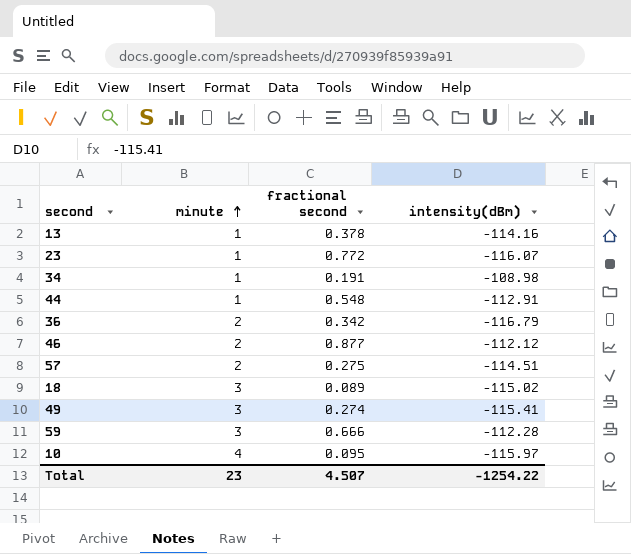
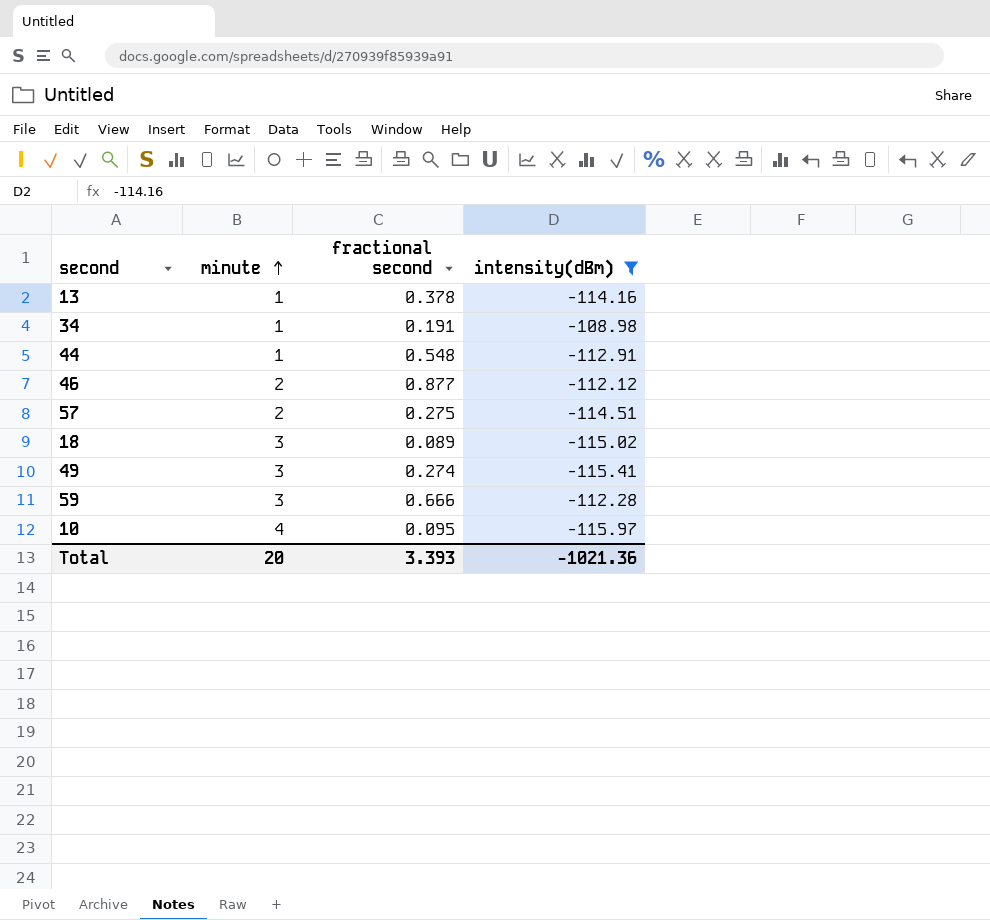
filter: none -> intensity(dBm) >= -115.97
Total | minute: 23 -> 20
Total | fractional second: 4.507 -> 3.393
Total | intensity(dBm): -1254.22 -> -1021.36

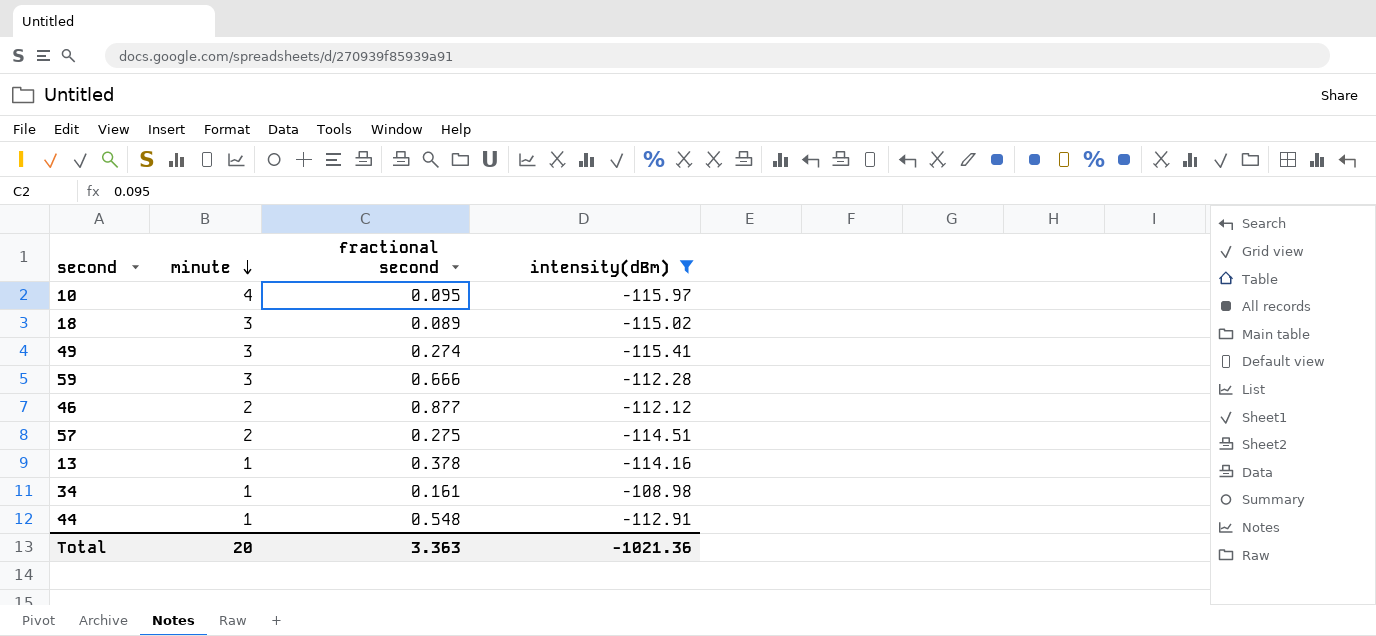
row order: minute ascending -> minute descending
34 | fractional second: 0.191 -> 0.161
Total | fractional second: 3.393 -> 3.363

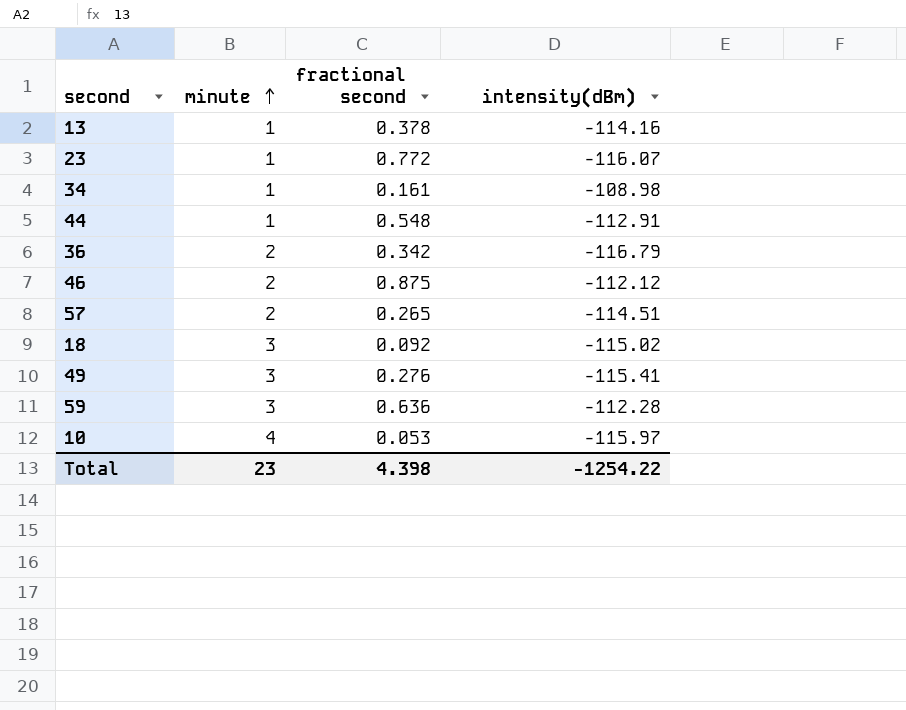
filter: intensity(dBm) >= -115.97 -> none
row order: minute descending -> minute ascending
46 | fractional second: 0.877 -> 0.875
57 | fractional second: 0.275 -> 0.265
18 | fractional second: 0.089 -> 0.092
49 | fractional second: 0.274 -> 0.276
59 | fractional second: 0.666 -> 0.636
10 | fractional second: 0.095 -> 0.053
Total | minute: 20 -> 23
Total | fractional second: 3.363 -> 4.398
Total | intensity(dBm): -1021.36 -> -1254.22

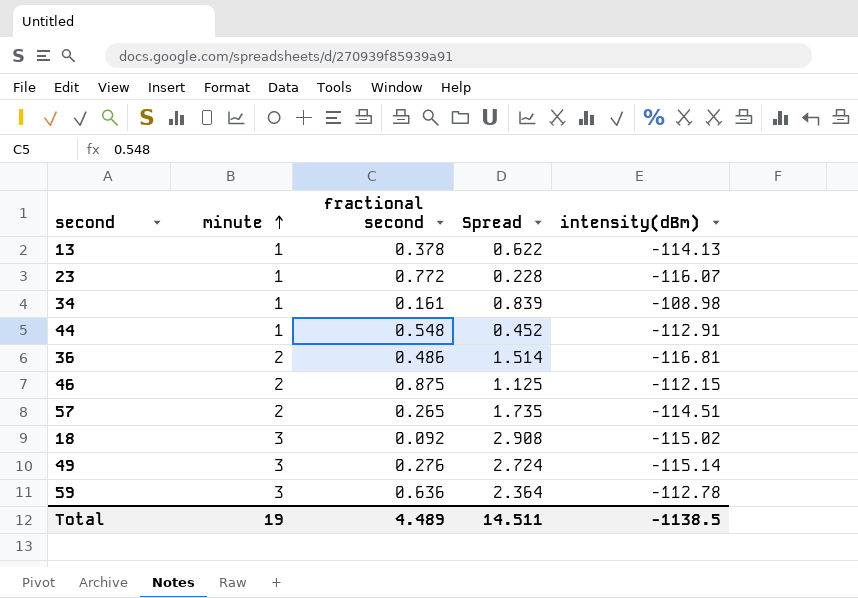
column Spread | formula: none -> [minute] - [fractional second]
row 10: 4 | 0.053 | -115.97 -> none
13 | intensity(dBm): -114.16 -> -114.13
36 | fractional second: 0.342 -> 0.486
36 | intensity(dBm): -116.79 -> -116.81
46 | intensity(dBm): -112.12 -> -112.15
49 | intensity(dBm): -115.41 -> -115.14
59 | intensity(dBm): -112.28 -> -112.78
Total | minute: 23 -> 19
Total | fractional second: 4.398 -> 4.489
Total | intensity(dBm): -1254.22 -> -1138.5

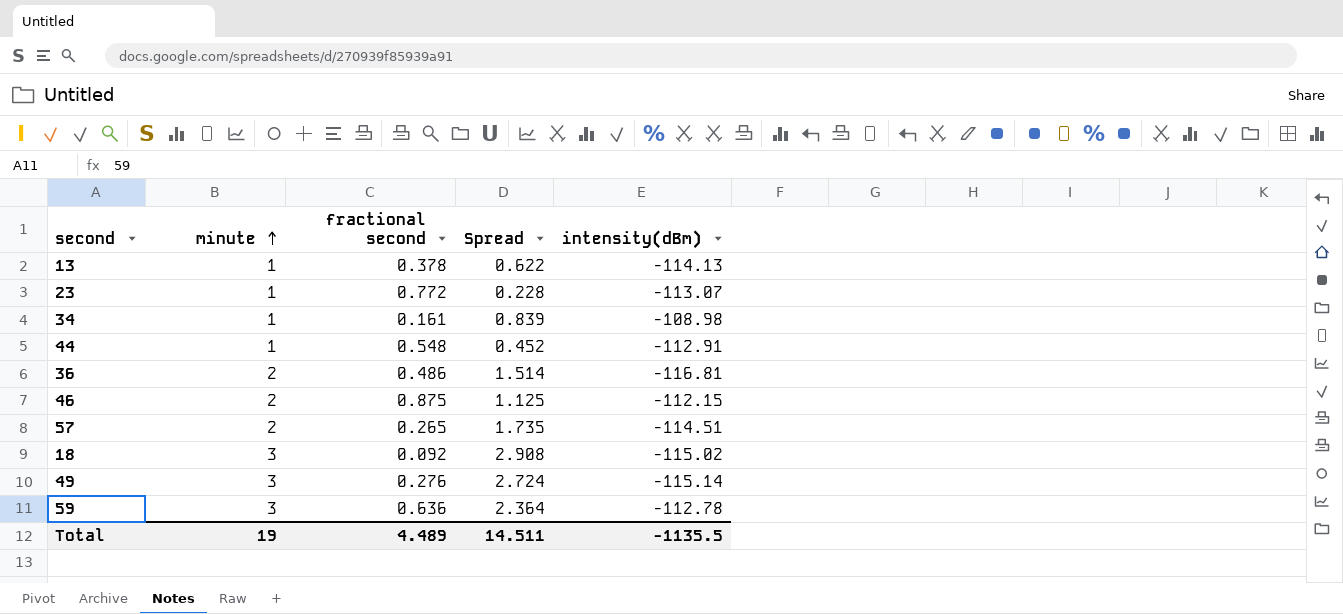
23 | intensity(dBm): -116.07 -> -113.07
Total | intensity(dBm): -1138.5 -> -1135.5

